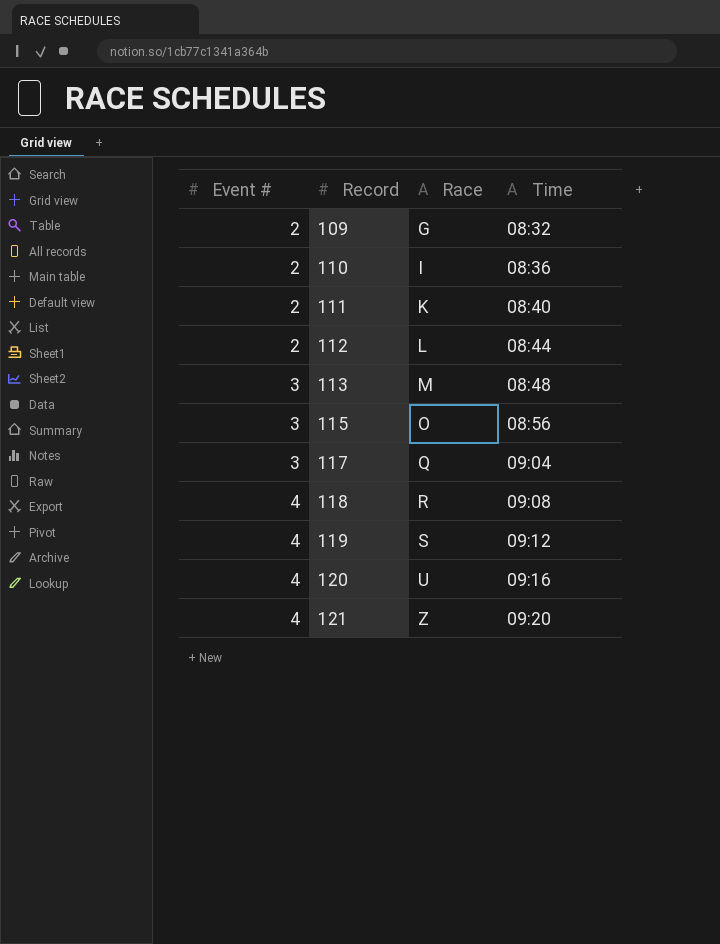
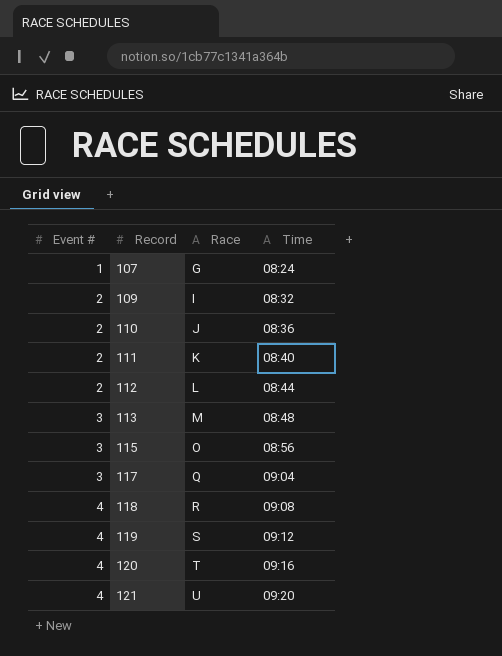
row 107: none -> 1 | G | 08:24
109 | Race: G -> I
110 | Race: I -> J
120 | Race: U -> T
121 | Race: Z -> U

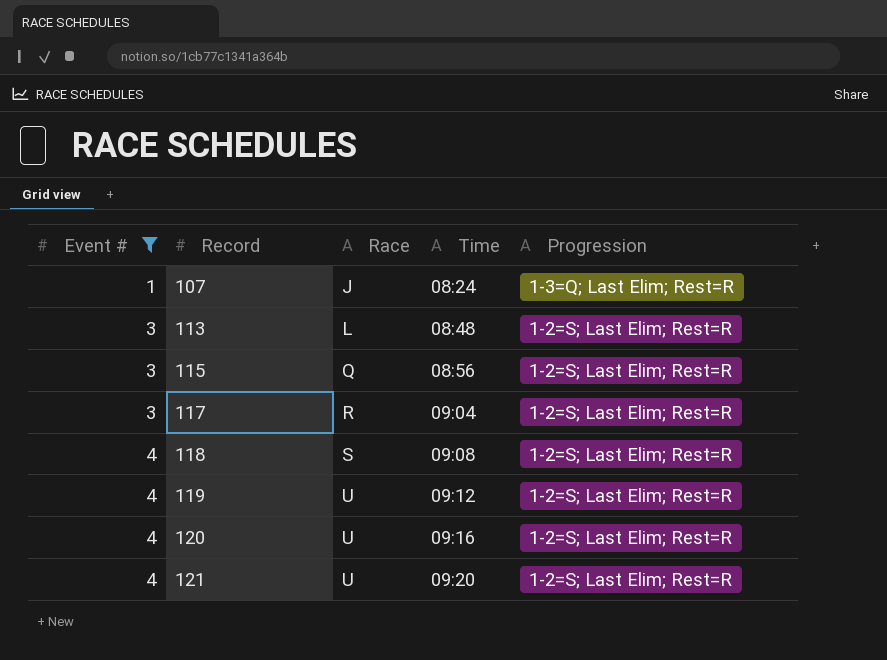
filter: none -> Event # != 2
column Progression | position: none -> 5
107 | Race: G -> J
113 | Race: M -> L
115 | Race: O -> Q
117 | Race: Q -> R
118 | Race: R -> S
119 | Race: S -> U
120 | Race: T -> U

